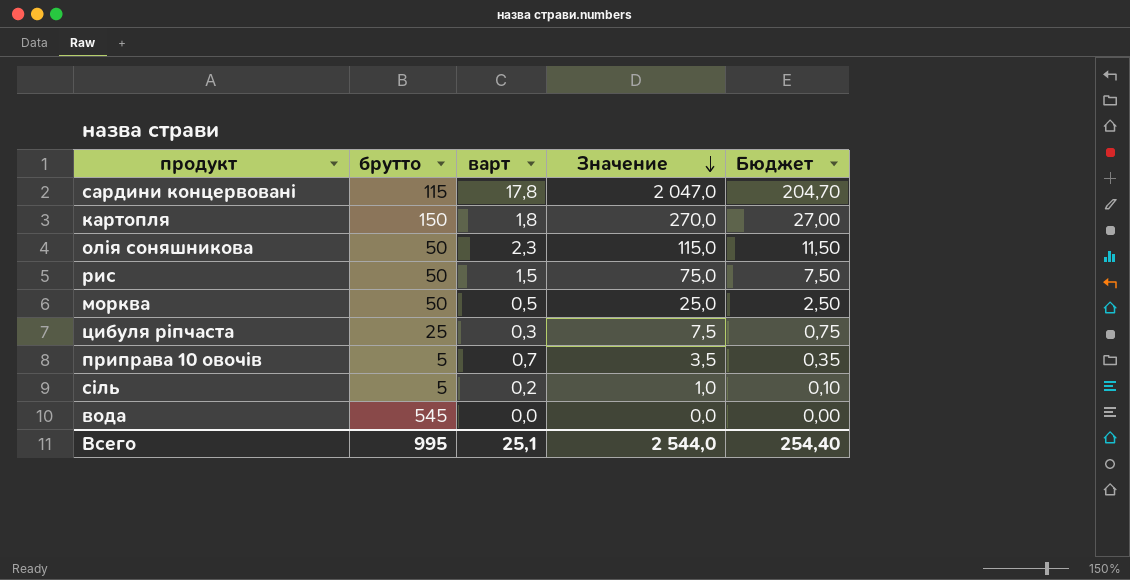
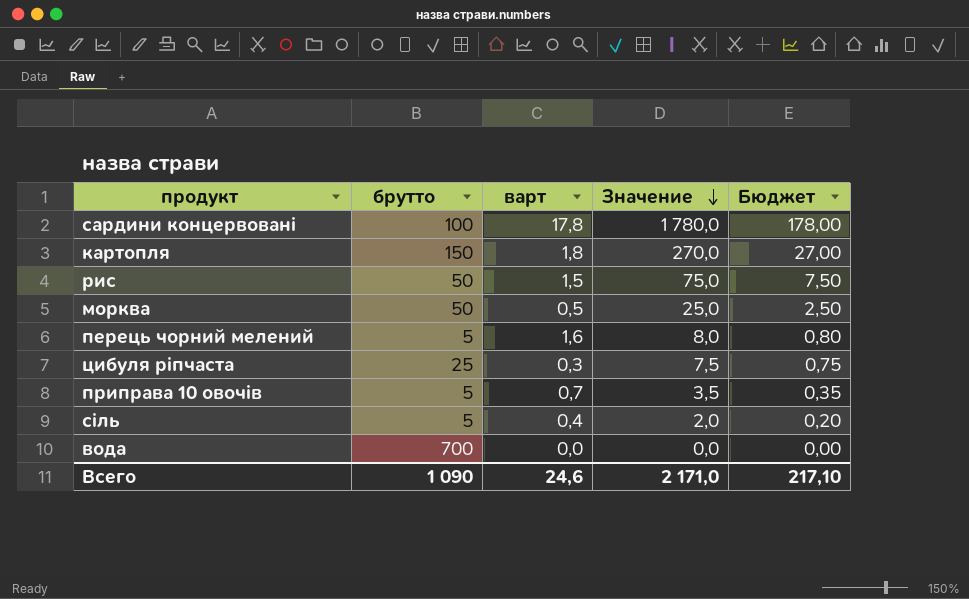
row олія соняшникова: 50 | 2,3 | 115,0 | 11,50 -> none
сардини концервовані | брутто: 115 -> 100
сардини концервовані | Значение: 2 047,0 -> 1 780,0
сардини концервовані | Бюджет: 204,70 -> 178,00
row перець чорний мелений: none -> 5 | 1,6 | 8,0 | 0,80
сіль | варт: 0,2 -> 0,4
сіль | Значение: 1,0 -> 2,0
сіль | Бюджет: 0,10 -> 0,20
вода | брутто: 545 -> 700
Всего | брутто: 995 -> 1 090
Всего | варт: 25,1 -> 24,6
Всего | Значение: 2 544,0 -> 2 171,0
Всего | Бюджет: 254,40 -> 217,10

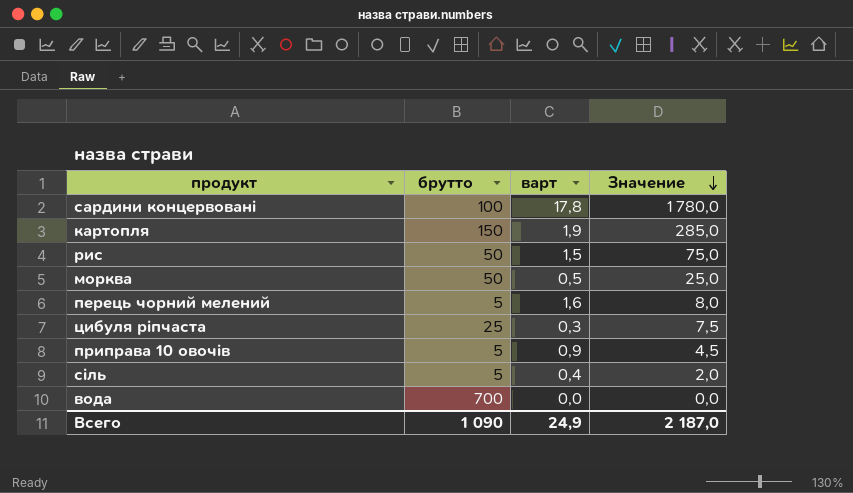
column Бюджет | formula: [Значение] * 0,1 -> none
картопля | варт: 1,8 -> 1,9
картопля | Значение: 270,0 -> 285,0
приправа 10 овочів | варт: 0,7 -> 0,9
приправа 10 овочів | Значение: 3,5 -> 4,5
Всего | варт: 24,6 -> 24,9
Всего | Значение: 2 171,0 -> 2 187,0

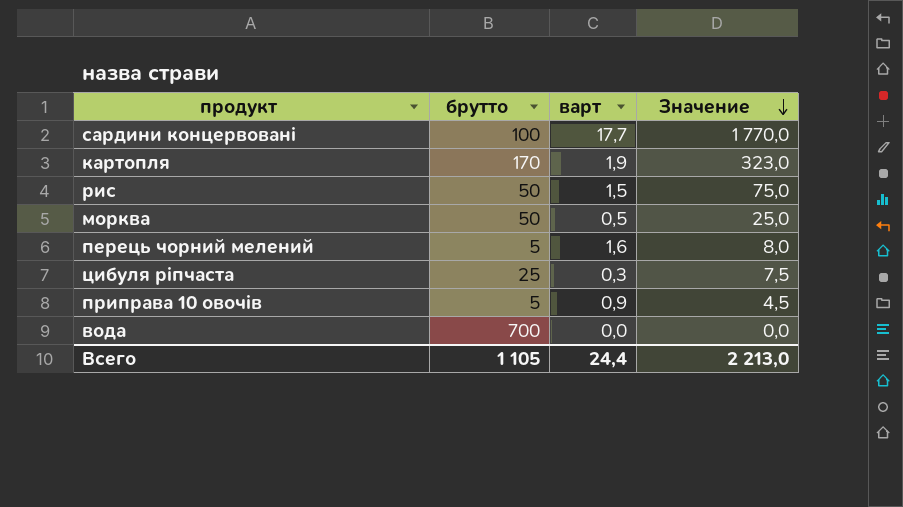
row сіль: 5 | 0,4 | 2,0 -> none
сардини концервовані | варт: 17,8 -> 17,7
сардини концервовані | Значение: 1 780,0 -> 1 770,0
картопля | брутто: 150 -> 170
картопля | Значение: 285,0 -> 323,0
Всего | брутто: 1 090 -> 1 105
Всего | варт: 24,9 -> 24,4
Всего | Значение: 2 187,0 -> 2 213,0

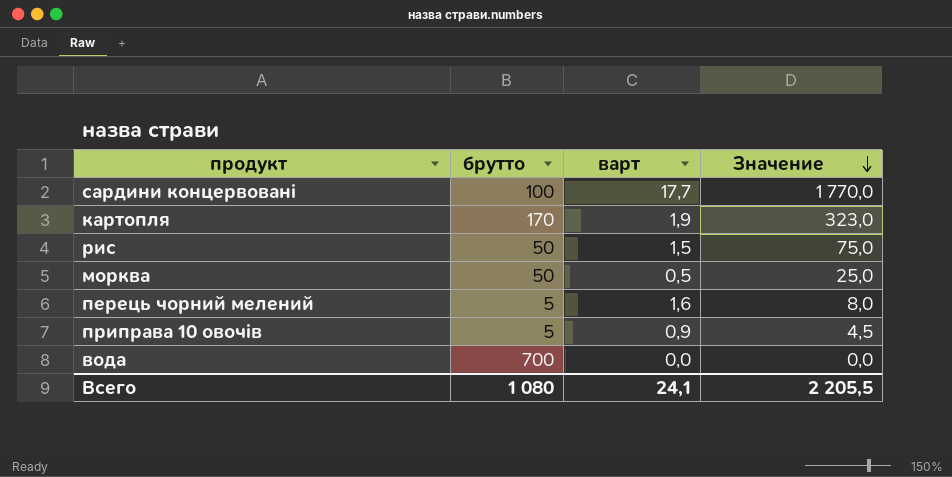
row цибуля ріпчаста: 25 | 0,3 | 7,5 -> none
Всего | брутто: 1 105 -> 1 080
Всего | варт: 24,4 -> 24,1
Всего | Значение: 2 213,0 -> 2 205,5

